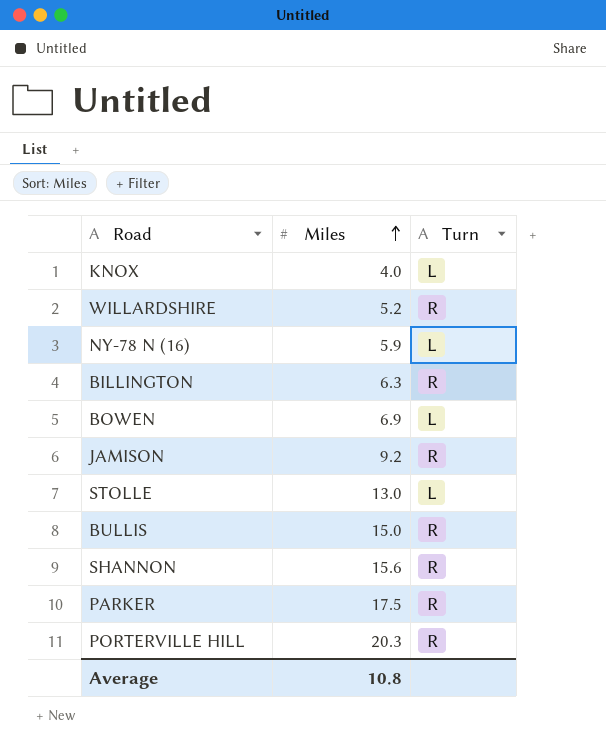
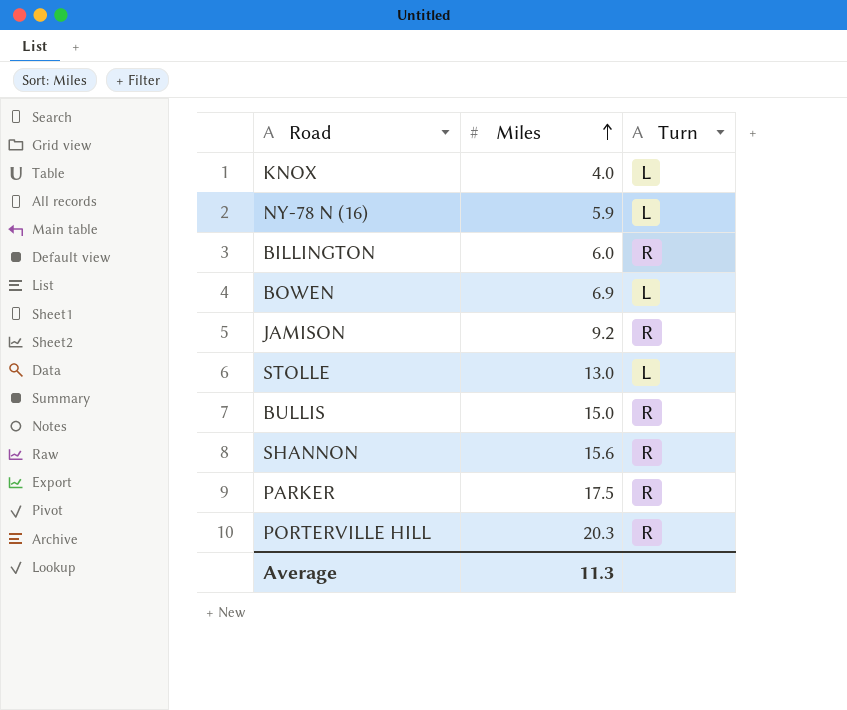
row WILLARDSHIRE: 5.2 | R -> none
BILLINGTON | Miles: 6.3 -> 6.0
Average | Miles: 10.8 -> 11.3

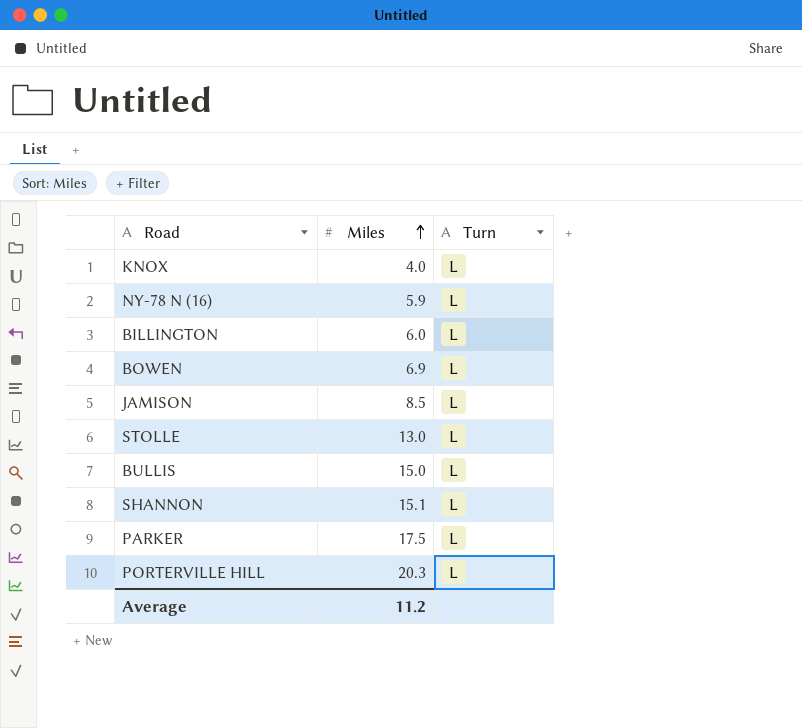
BILLINGTON | Turn: R -> L
JAMISON | Miles: 9.2 -> 8.5
JAMISON | Turn: R -> L
BULLIS | Turn: R -> L
SHANNON | Miles: 15.6 -> 15.1
SHANNON | Turn: R -> L
PARKER | Turn: R -> L
PORTERVILLE HILL | Turn: R -> L
Average | Miles: 11.3 -> 11.2

